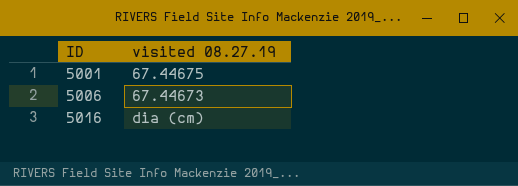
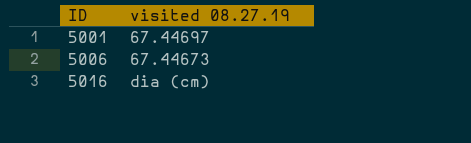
5001 | visited 08.27.19: 67.44675 -> 67.44697

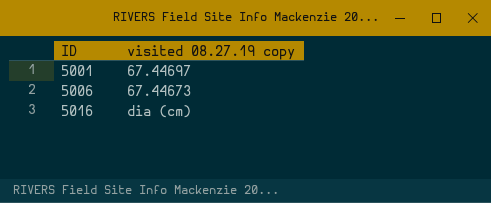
column name: visited 08.27.19 -> visited 08.27.19 copy

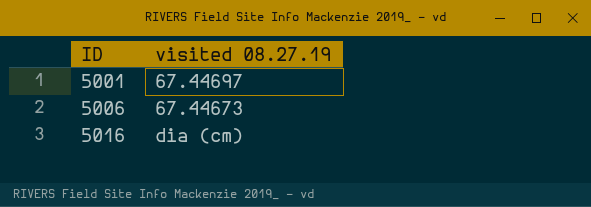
column name: visited 08.27.19 copy -> visited 08.27.19

